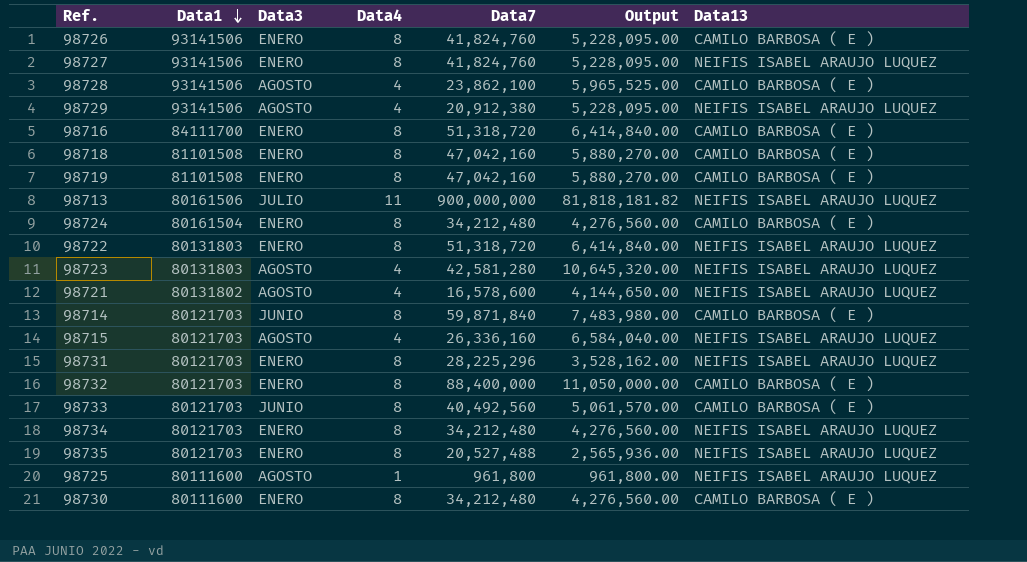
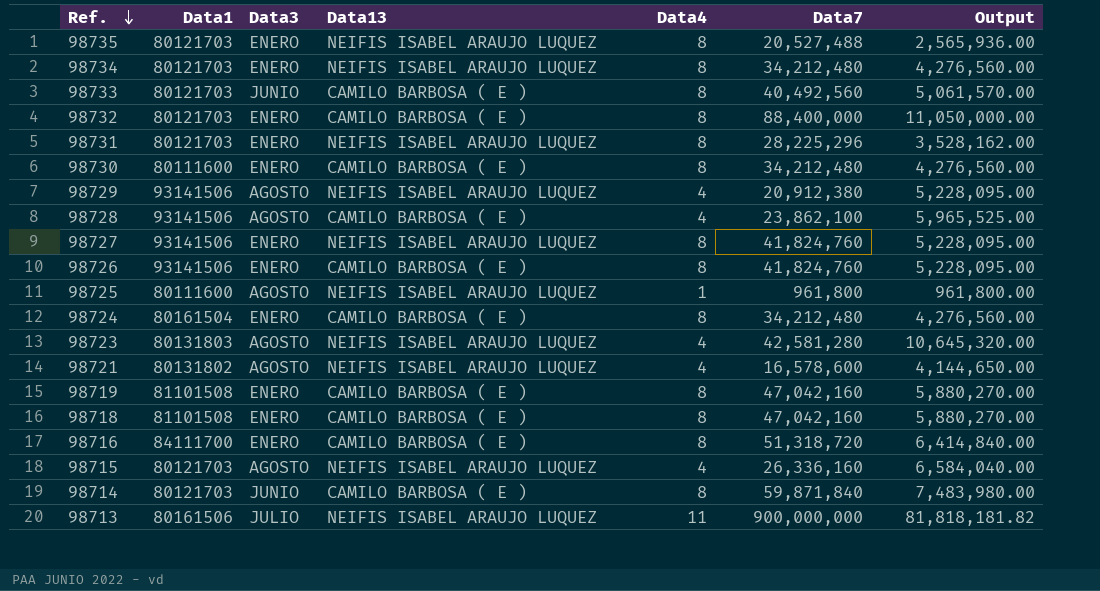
row order: Data1 descending -> Ref. descending
column Data13 | position: 7 -> 4
row 98722: 80131803 | ENERO | 8 | 51,318,720 | 6,414,840.00 | NEIFIS ISABEL ARAUJO LUQUEZ -> none

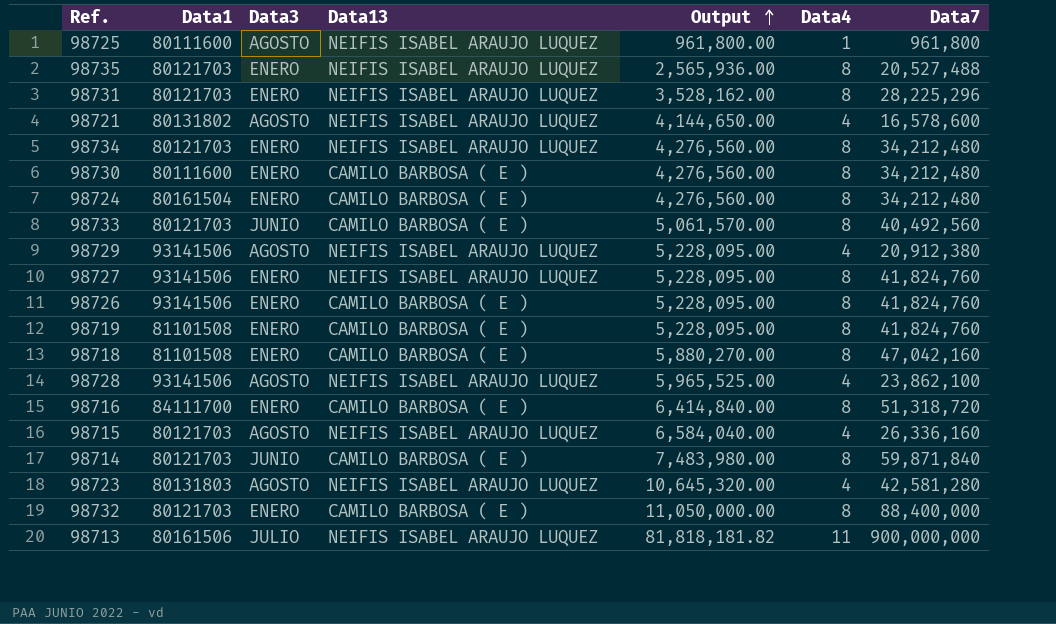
row order: Ref. descending -> Output ascending
column Output | position: 7 -> 5
98719 | Output: 5,880,270.00 -> 5,228,095.00
98719 | Data7: 47,042,160 -> 41,824,760
98728 | Data13: CAMILO BARBOSA ( E ) -> NEIFIS ISABEL ARAUJO LUQUEZ

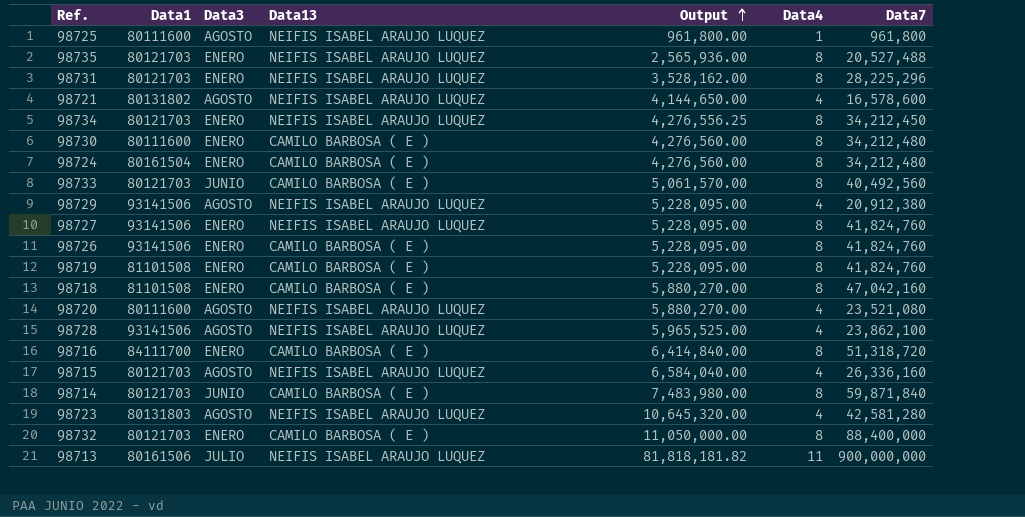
98734 | Output: 4,276,560.00 -> 4,276,556.25
98734 | Data7: 34,212,480 -> 34,212,450
row 98720: none -> 80111600 | AGOSTO | NEIFIS ISABEL ARAUJO LUQUEZ | 5,880,270.00 | 4 | 23,521,080

